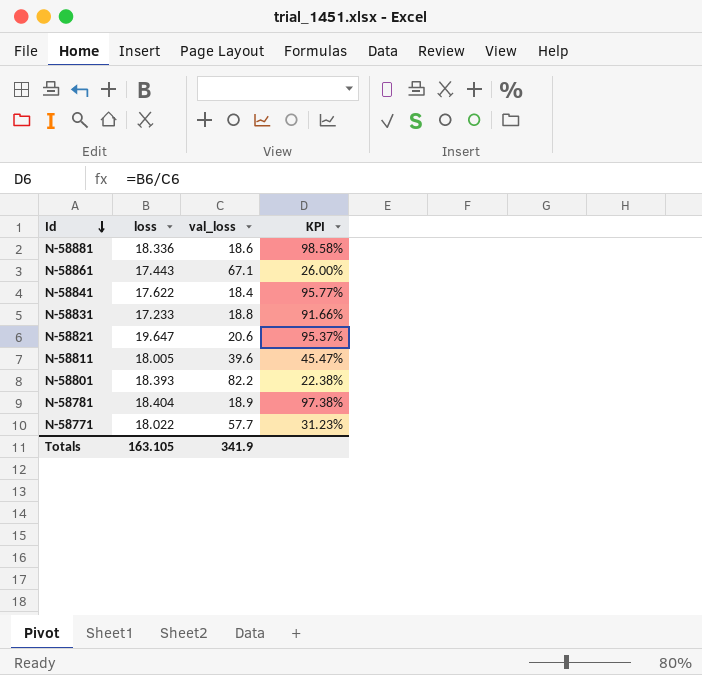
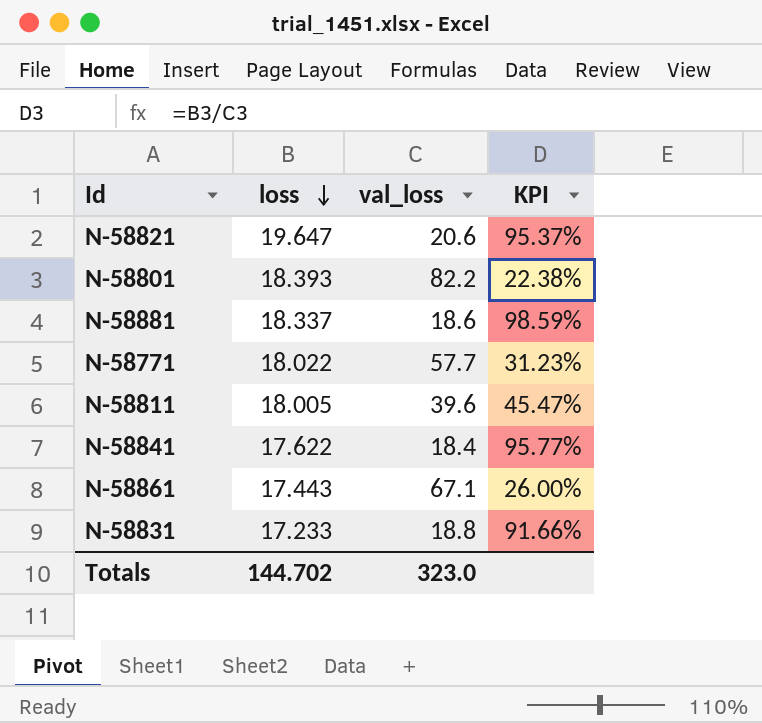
row order: Id descending -> loss descending
row N-58781: 18.404 | 18.9 | 97.38% -> none
N-58881 | loss: 18.336 -> 18.337
N-58881 | KPI: 98.58% -> 98.59%
Totals | loss: 163.105 -> 144.702
Totals | val_loss: 341.9 -> 323.0

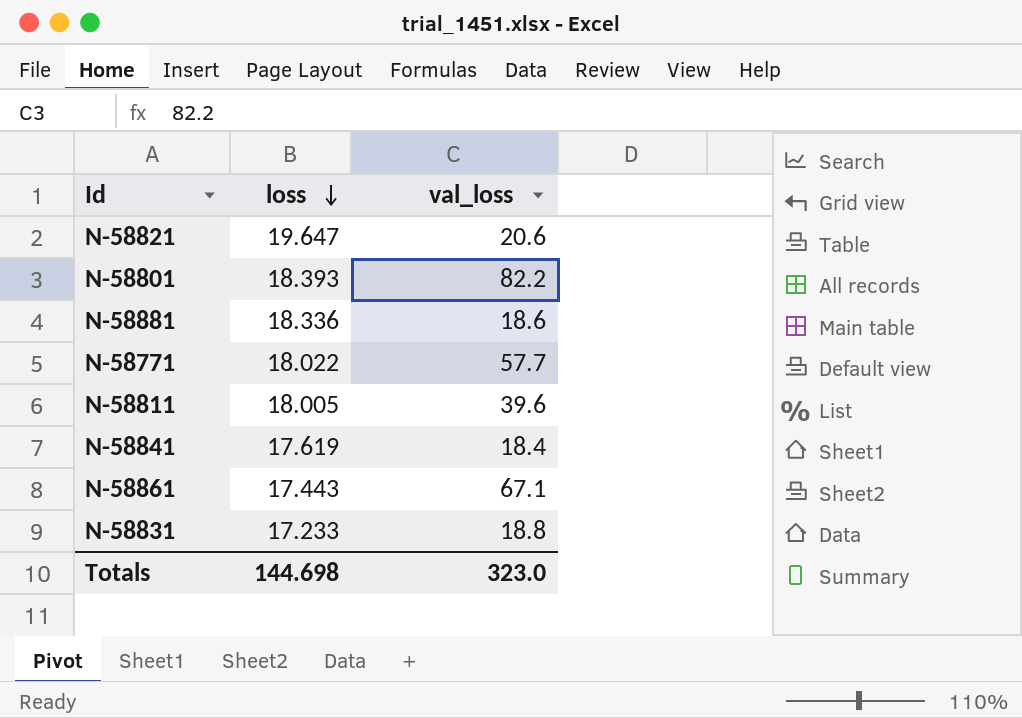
column KPI | formula: [loss] / [val_loss] -> none
N-58881 | loss: 18.337 -> 18.336
N-58841 | loss: 17.622 -> 17.619
Totals | loss: 144.702 -> 144.698

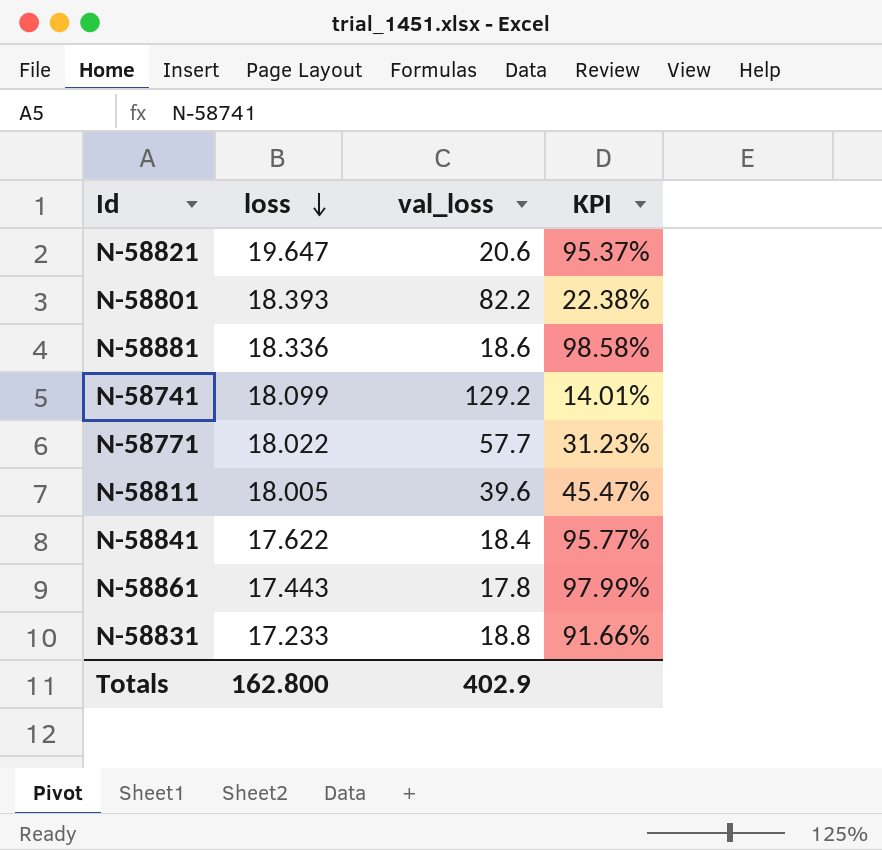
column KPI | formula: none -> [loss] / [val_loss]
row N-58741: none -> 18.099 | 129.2 | 14.01%
N-58841 | loss: 17.619 -> 17.622
N-58861 | val_loss: 67.1 -> 17.8
Totals | loss: 144.698 -> 162.800
Totals | val_loss: 323.0 -> 402.9

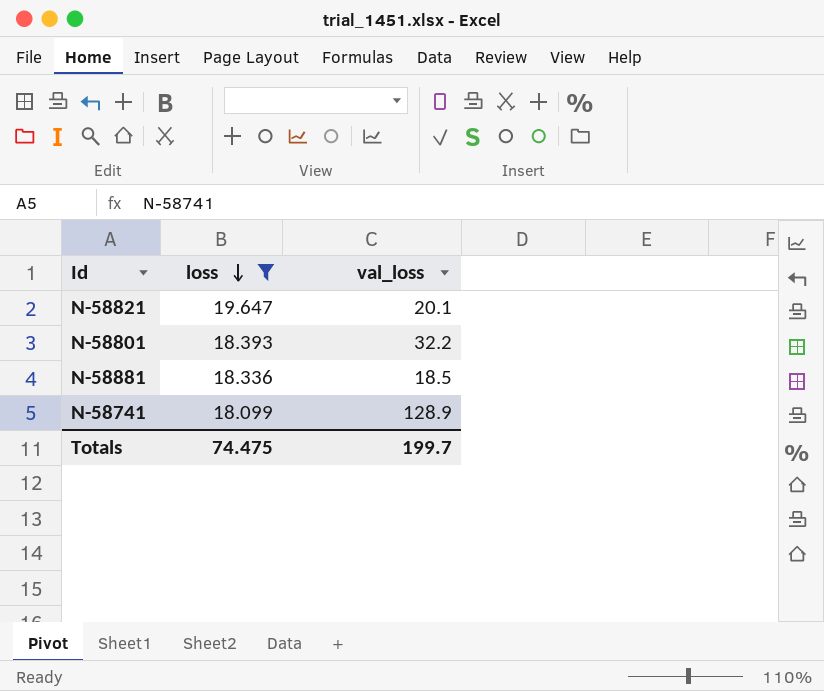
filter: none -> loss >= 18.099
column KPI | formula: [loss] / [val_loss] -> none
N-58821 | val_loss: 20.6 -> 20.1
N-58801 | val_loss: 82.2 -> 32.2
N-58881 | val_loss: 18.6 -> 18.5
N-58741 | val_loss: 129.2 -> 128.9
Totals | loss: 162.800 -> 74.475
Totals | val_loss: 402.9 -> 199.7

